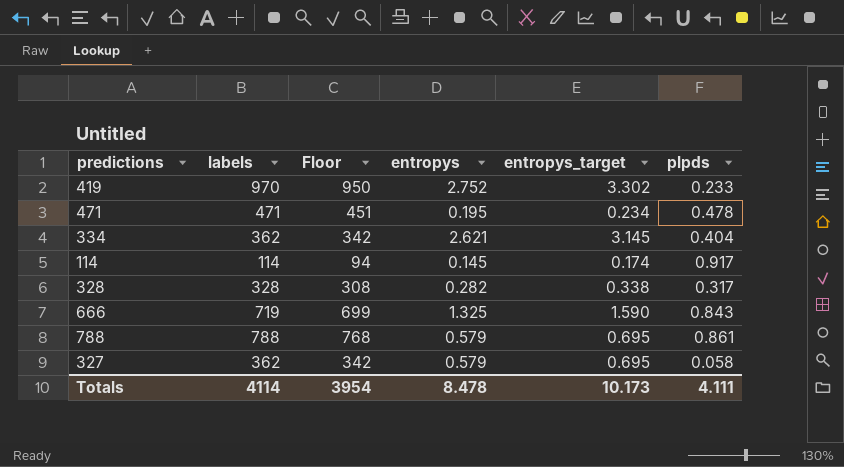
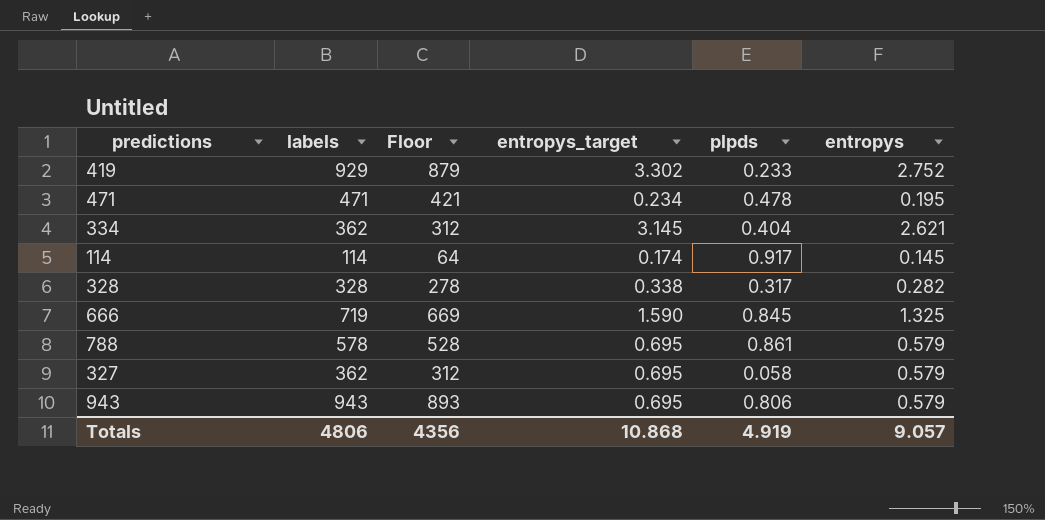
column Floor | formula: [labels] - 20 -> [labels] - 50
column entropys | position: 4 -> 6
419 | labels: 970 -> 929
666 | plpds: 0.843 -> 0.845
788 | labels: 788 -> 578
row 943: none -> 943 | 893 | 0.695 | 0.806 | 0.579
Totals | labels: 4114 -> 4806
Totals | Floor: 3954 -> 4356
Totals | entropys_target: 10.173 -> 10.868
Totals | plpds: 4.111 -> 4.919
Totals | entropys: 8.478 -> 9.057

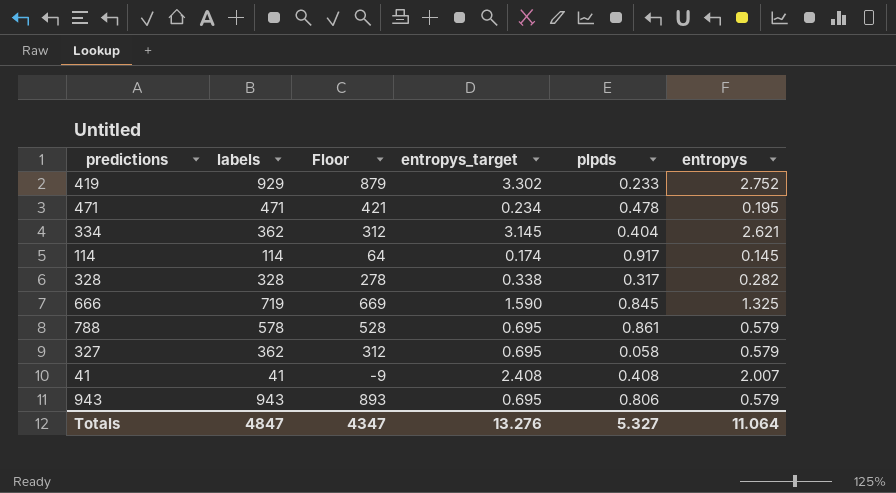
row 41: none -> 41 | -9 | 2.408 | 0.408 | 2.007
Totals | labels: 4806 -> 4847
Totals | Floor: 4356 -> 4347
Totals | entropys_target: 10.868 -> 13.276
Totals | plpds: 4.919 -> 5.327
Totals | entropys: 9.057 -> 11.064

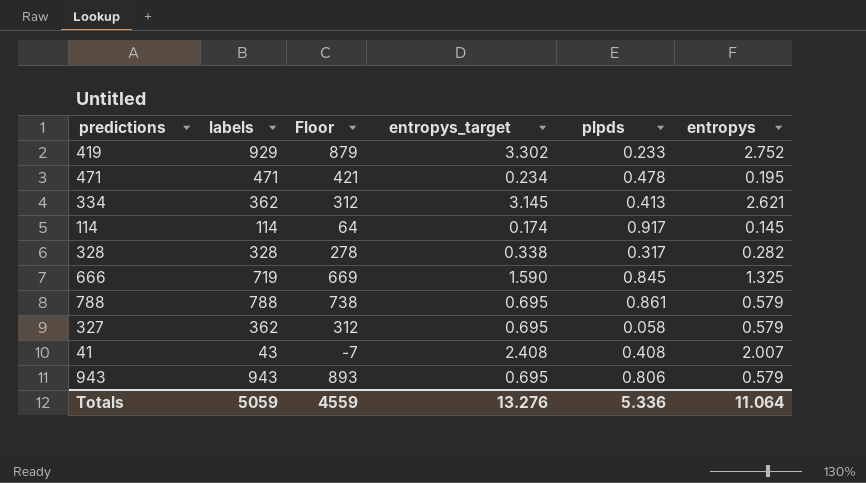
334 | plpds: 0.404 -> 0.413
788 | labels: 578 -> 788
788 | Floor: 528 -> 738
41 | labels: 41 -> 43
41 | Floor: -9 -> -7
Totals | labels: 4847 -> 5059
Totals | Floor: 4347 -> 4559
Totals | plpds: 5.327 -> 5.336

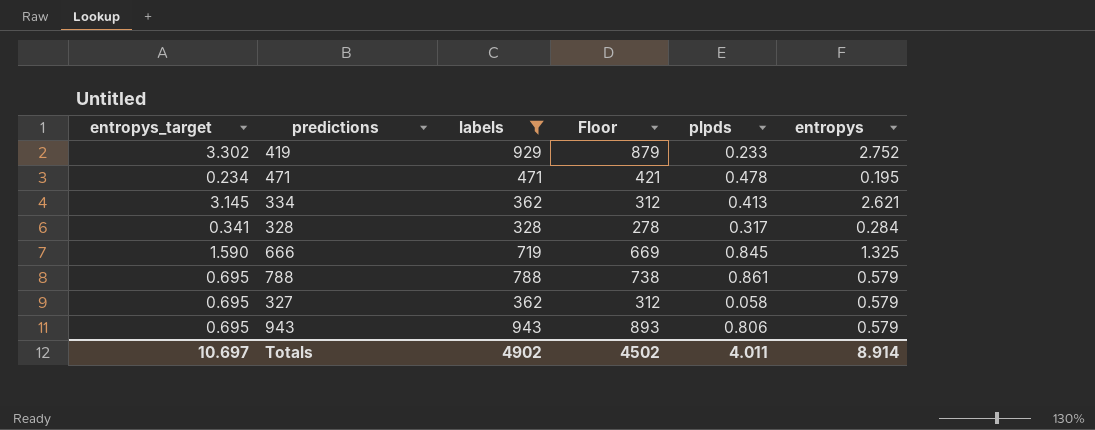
filter: none -> labels >= 328
column entropys_target | position: 4 -> 1
328 | entropys_target: 0.338 -> 0.341
328 | entropys: 0.282 -> 0.284
Totals | entropys_target: 13.276 -> 10.697
Totals | labels: 5059 -> 4902
Totals | Floor: 4559 -> 4502
Totals | plpds: 5.336 -> 4.011
Totals | entropys: 11.064 -> 8.914

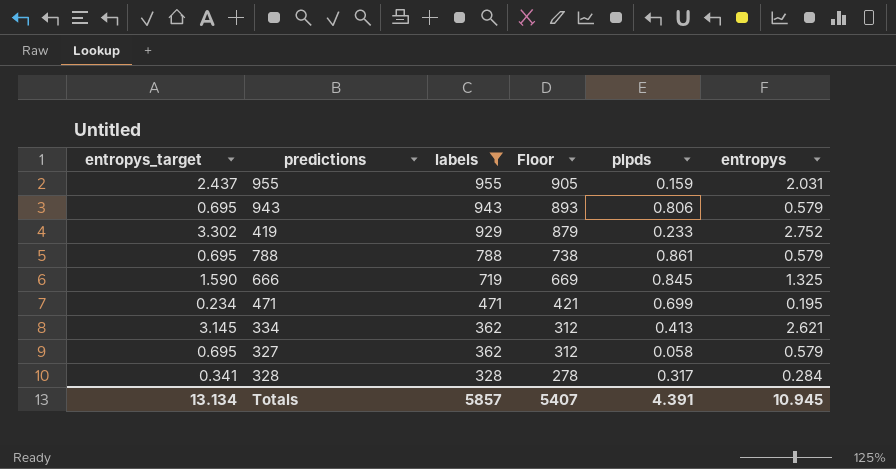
row order: none -> labels descending
row 955: none -> 2.437 | 955 | 905 | 0.159 | 2.031
471 | plpds: 0.478 -> 0.699
Totals | entropys_target: 10.697 -> 13.134
Totals | labels: 4902 -> 5857
Totals | Floor: 4502 -> 5407
Totals | plpds: 4.011 -> 4.391
Totals | entropys: 8.914 -> 10.945

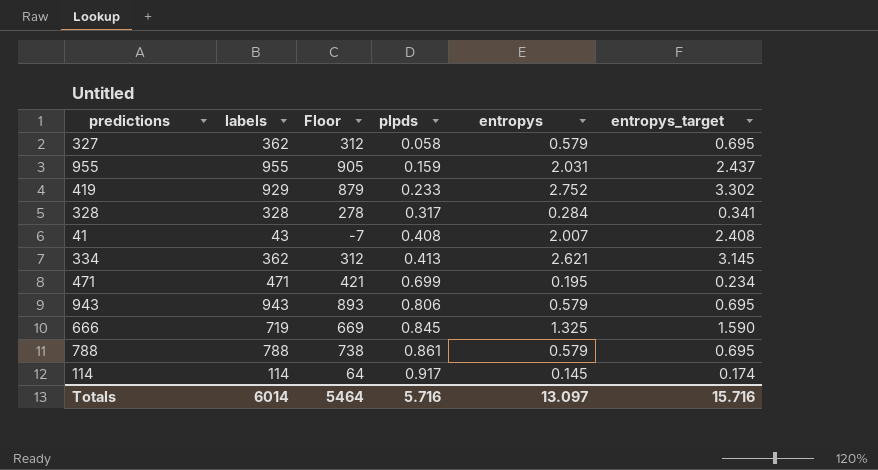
filter: labels >= 328 -> none
row order: labels descending -> plpds ascending
column entropys_target | position: 1 -> 6
Totals | labels: 5857 -> 6014
Totals | Floor: 5407 -> 5464
Totals | plpds: 4.391 -> 5.716
Totals | entropys: 10.945 -> 13.097
Totals | entropys_target: 13.134 -> 15.716

